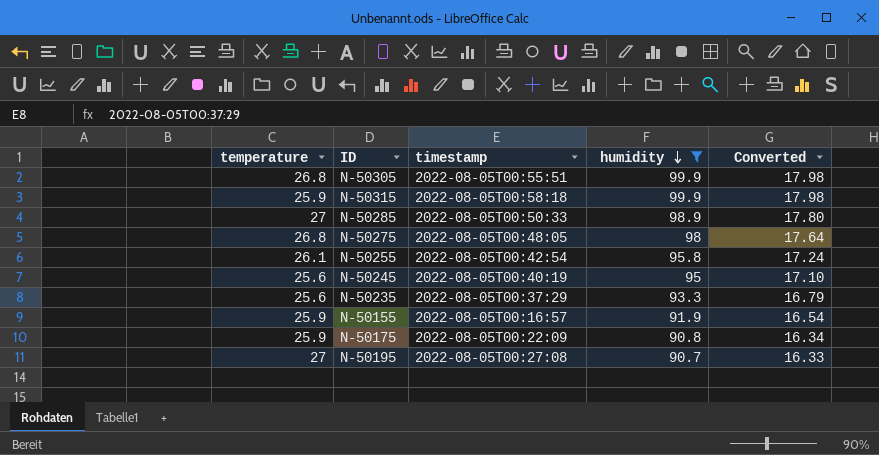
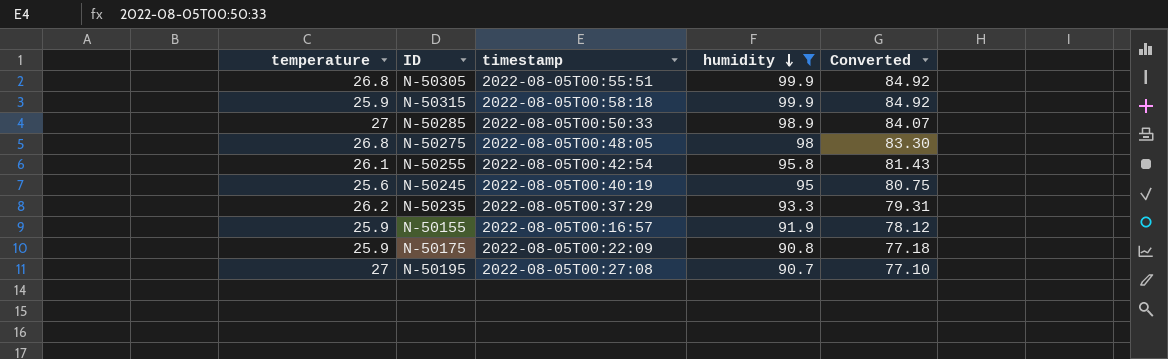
column Converted | formula: [humidity] * 0.18 -> [humidity] * 0.85
N-50235 | temperature: 25.6 -> 26.2

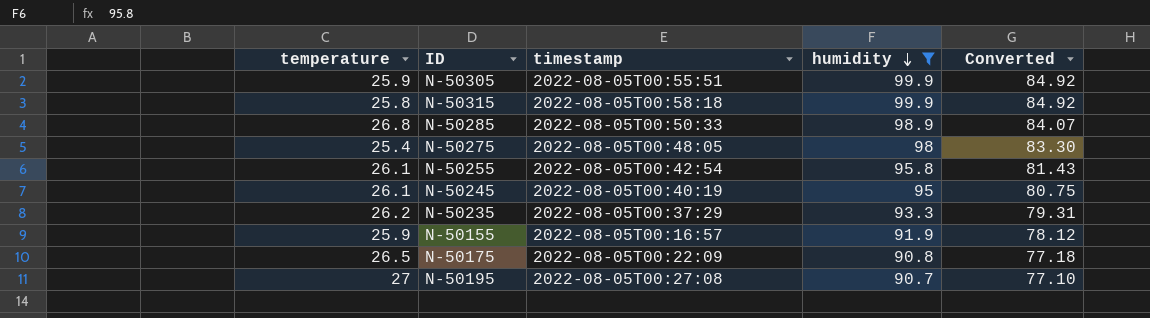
N-50305 | temperature: 26.8 -> 25.9
N-50315 | temperature: 25.9 -> 25.8
N-50285 | temperature: 27 -> 26.8
N-50275 | temperature: 26.8 -> 25.4
N-50245 | temperature: 25.6 -> 26.1
N-50175 | temperature: 25.9 -> 26.5

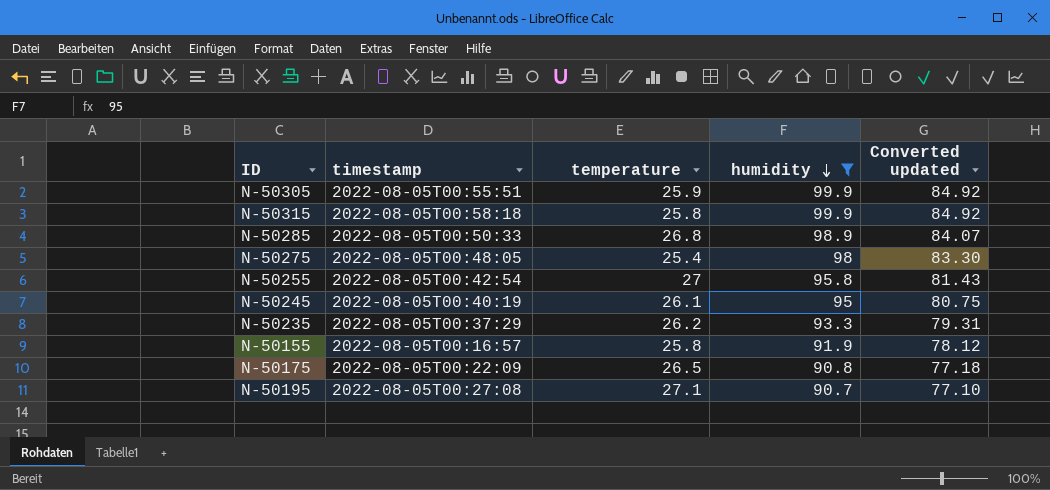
column temperature | position: 1 -> 3
column name: Converted -> Converted updated
N-50255 | temperature: 26.1 -> 27
N-50155 | temperature: 25.9 -> 25.8
N-50195 | temperature: 27 -> 27.1

